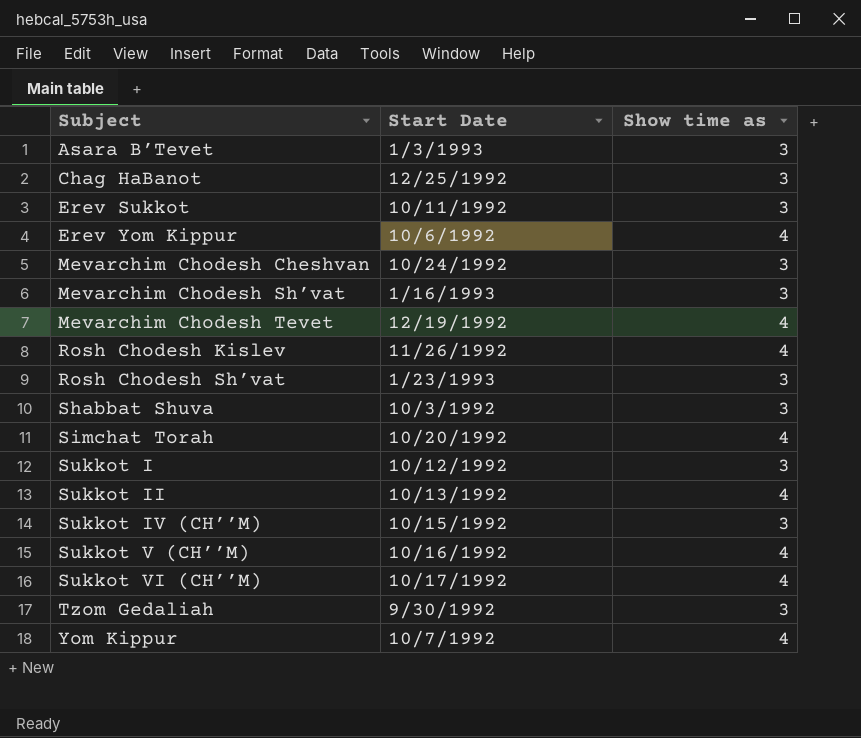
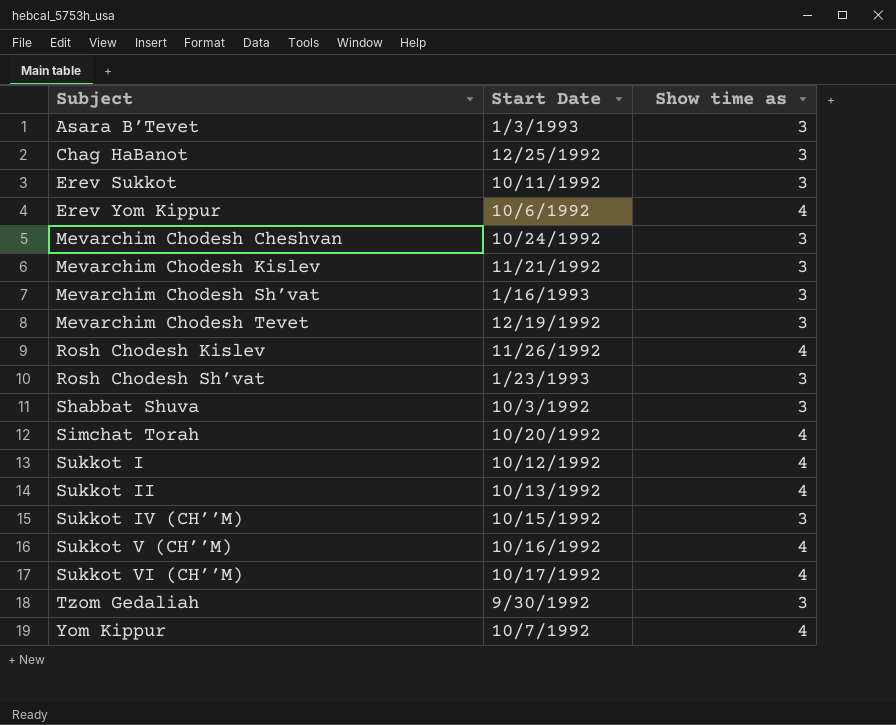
row Mevarchim Chodesh Kislev: none -> 11/21/1992 | 3
Mevarchim Chodesh Tevet | Show time as: 4 -> 3
Sukkot I | Show time as: 3 -> 4

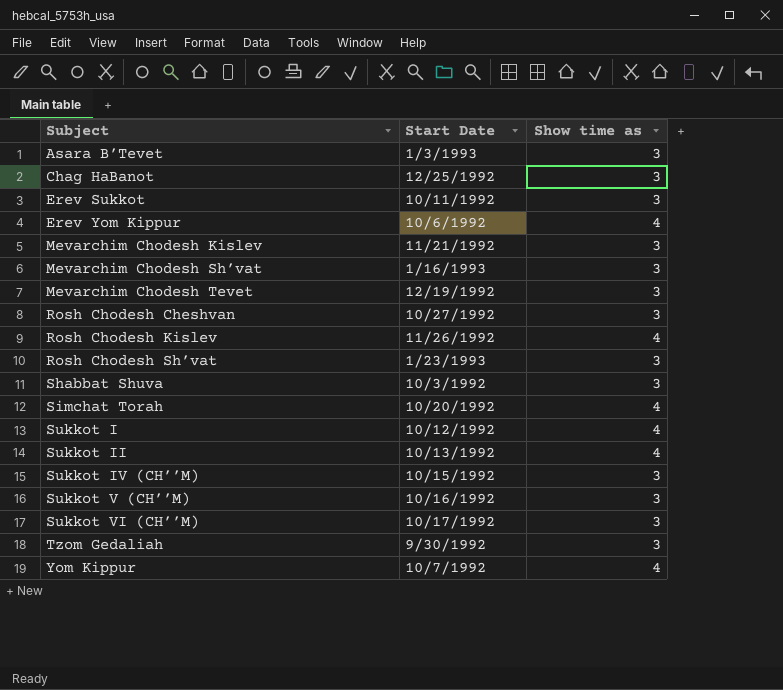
row Mevarchim Chodesh Cheshvan: 10/24/1992 | 3 -> none
row Rosh Chodesh Cheshvan: none -> 10/27/1992 | 3
Sukkot V (CH’’M) | Show time as: 4 -> 3
Sukkot VI (CH’’M) | Show time as: 4 -> 3

